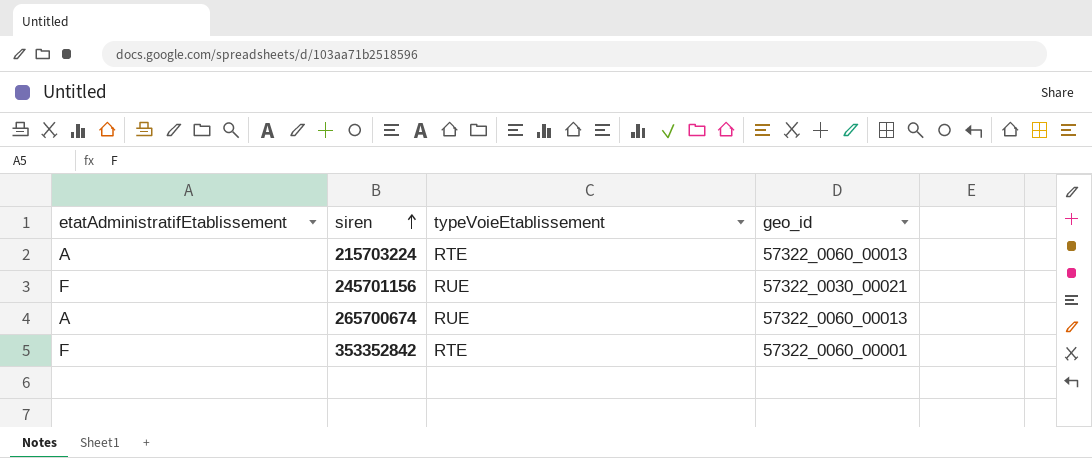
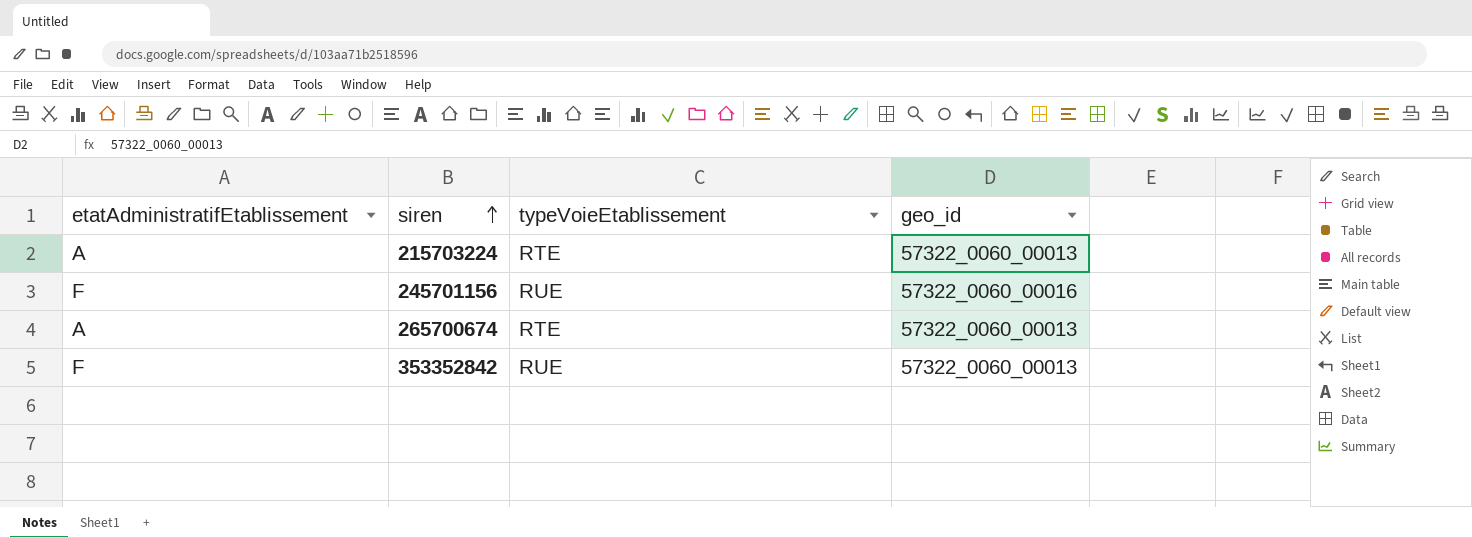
245701156 | geo_id: 57322_0030_00021 -> 57322_0060_00016
265700674 | typeVoieEtablissement: RUE -> RTE
353352842 | typeVoieEtablissement: RTE -> RUE
353352842 | geo_id: 57322_0060_00001 -> 57322_0060_00013

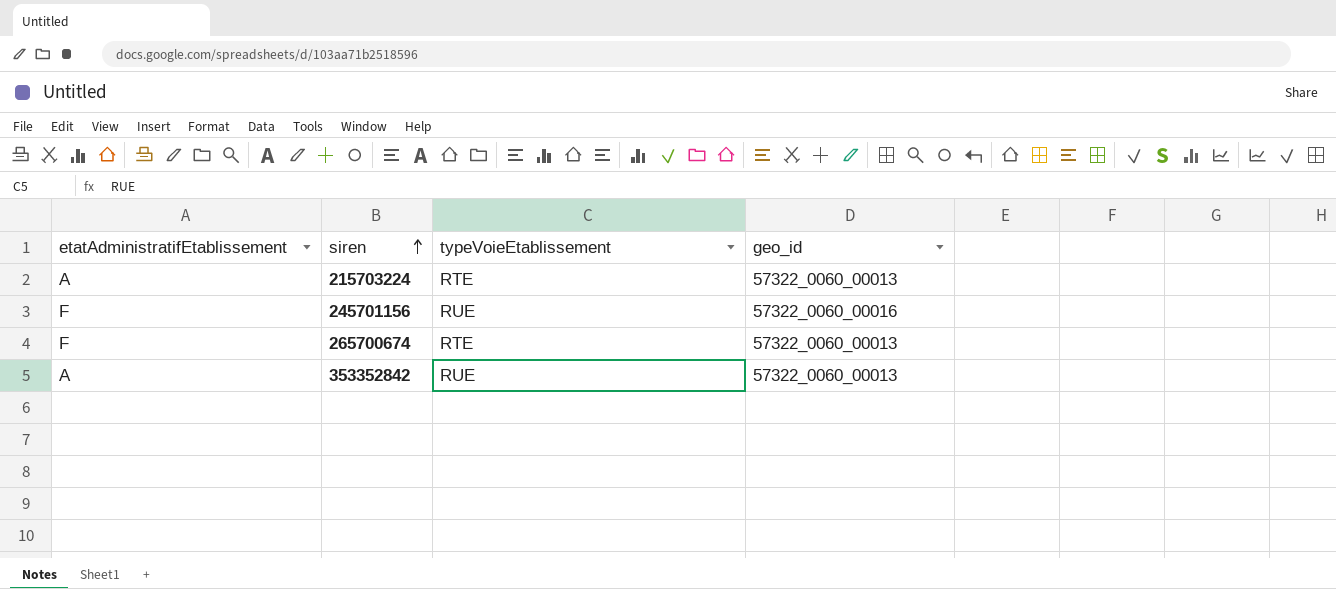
265700674 | etatAdministratifEtablissement: A -> F
353352842 | etatAdministratifEtablissement: F -> A

